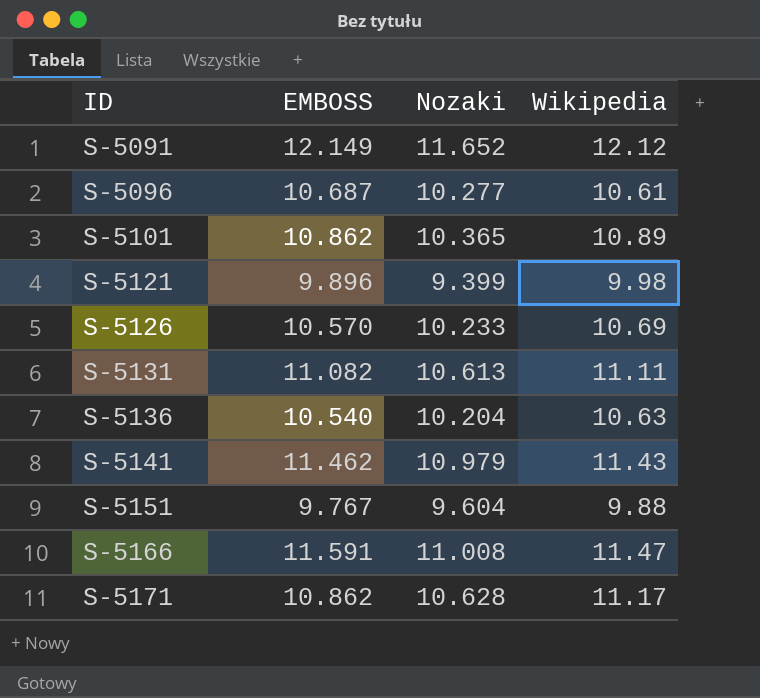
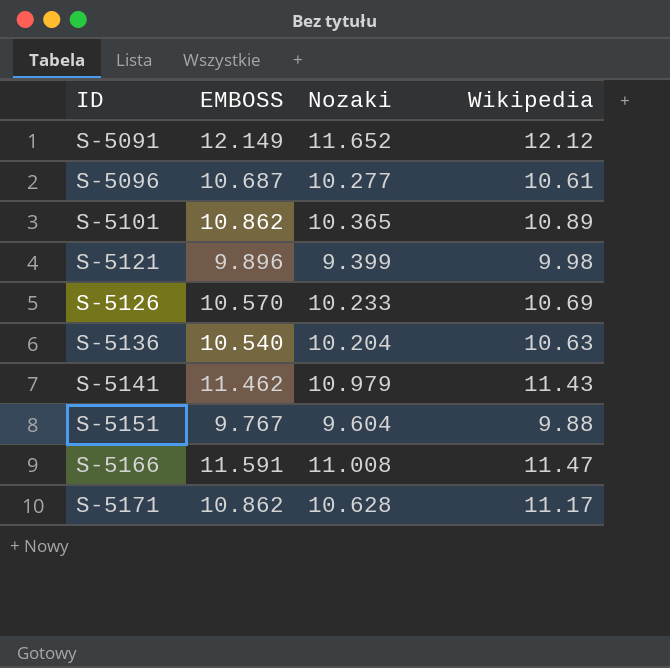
row S-5131: 11.082 | 10.613 | 11.11 -> none

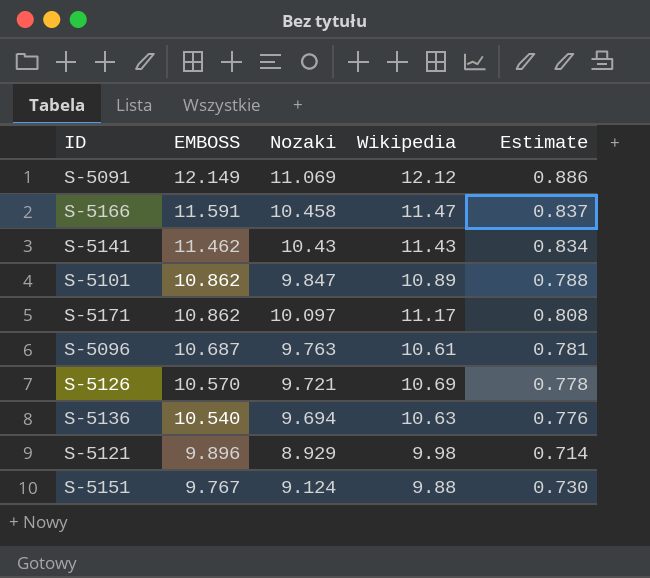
row order: ID ascending -> EMBOSS descending
column Estimate | formula: none -> [Nozaki] * 0.08
S-5091 | Nozaki: 11.652 -> 11.069
S-5166 | Nozaki: 11.008 -> 10.458
S-5141 | Nozaki: 10.979 -> 10.43
S-5101 | Nozaki: 10.365 -> 9.847
S-5171 | Nozaki: 10.628 -> 10.097
S-5096 | Nozaki: 10.277 -> 9.763
S-5126 | Nozaki: 10.233 -> 9.721
S-5136 | Nozaki: 10.204 -> 9.694
S-5121 | Nozaki: 9.399 -> 8.929
S-5151 | Nozaki: 9.604 -> 9.124

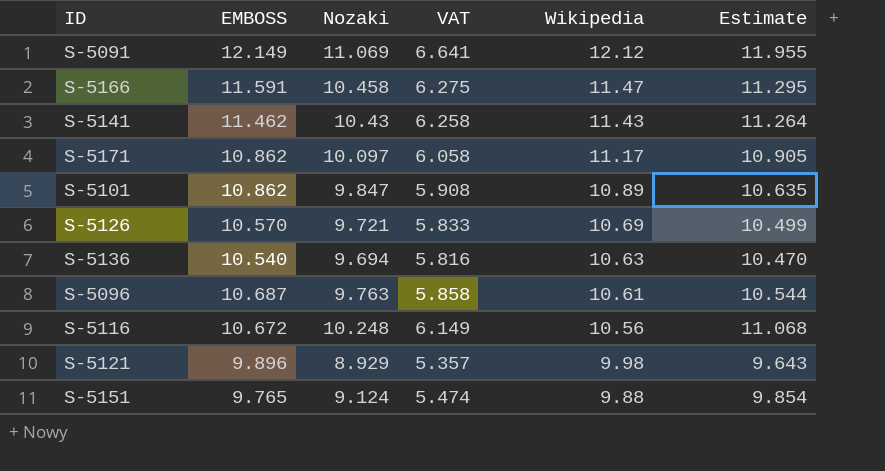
row order: EMBOSS descending -> Wikipedia descending
column VAT | formula: none -> [Nozaki] * 0.6
column Estimate | formula: [Nozaki] * 0.08 -> [Nozaki] * 1.08
row S-5116: none -> 10.672 | 10.248 | 6.149 | 10.56 | 11.068
S-5151 | EMBOSS: 9.767 -> 9.765

